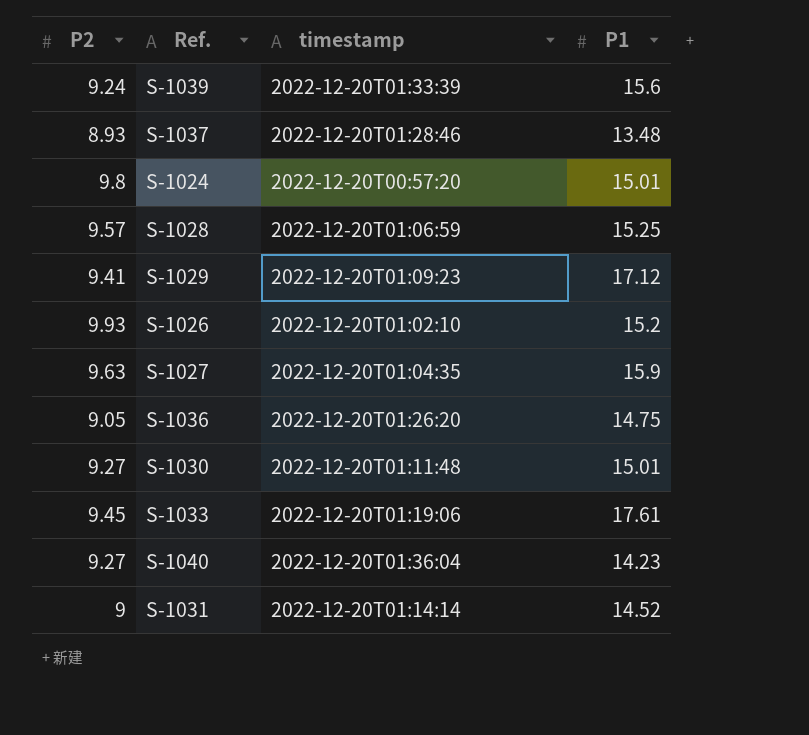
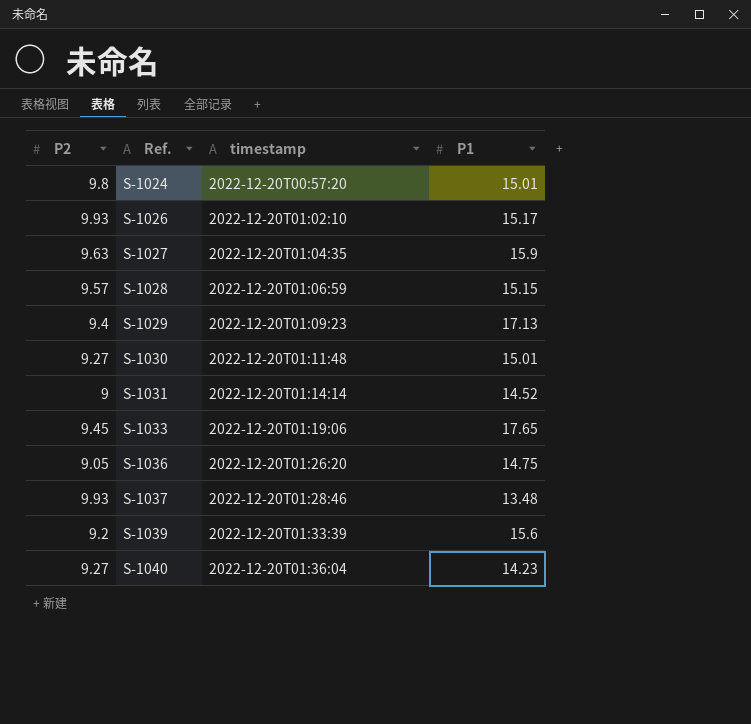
row order: none -> Ref. ascending
S-1026 | P1: 15.2 -> 15.17
S-1028 | P1: 15.25 -> 15.15
S-1029 | P2: 9.41 -> 9.4
S-1029 | P1: 17.12 -> 17.13
S-1033 | P1: 17.61 -> 17.65
S-1037 | P2: 8.93 -> 9.93
S-1039 | P2: 9.24 -> 9.2

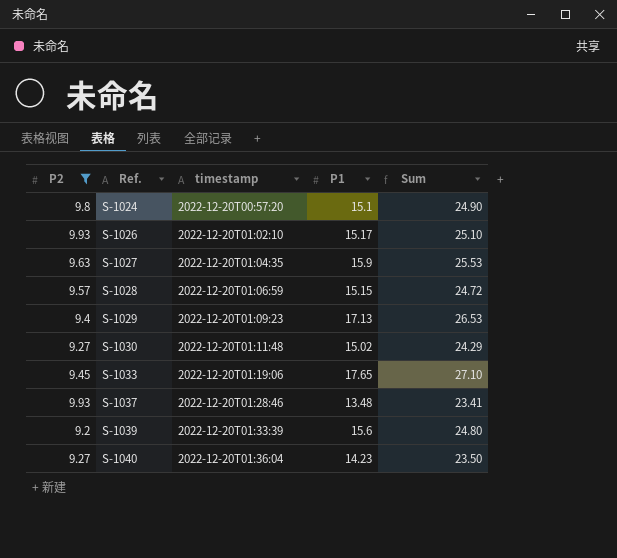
filter: none -> P2 >= 9.2
column Sum | formula: none -> [P2] + [P1]
S-1024 | P1: 15.01 -> 15.1
S-1030 | P1: 15.01 -> 15.02

